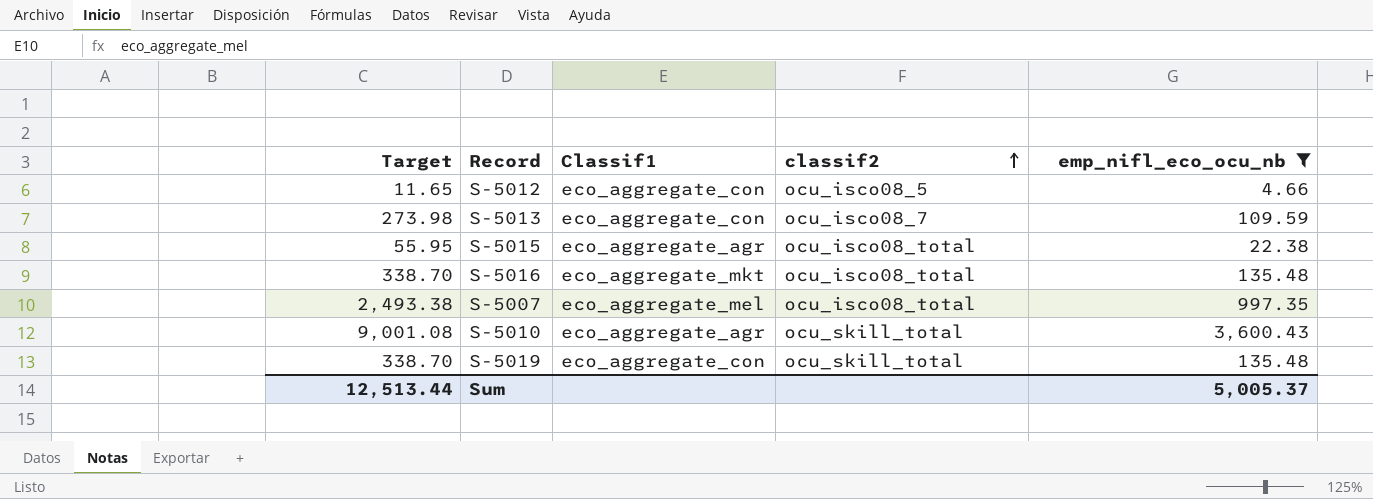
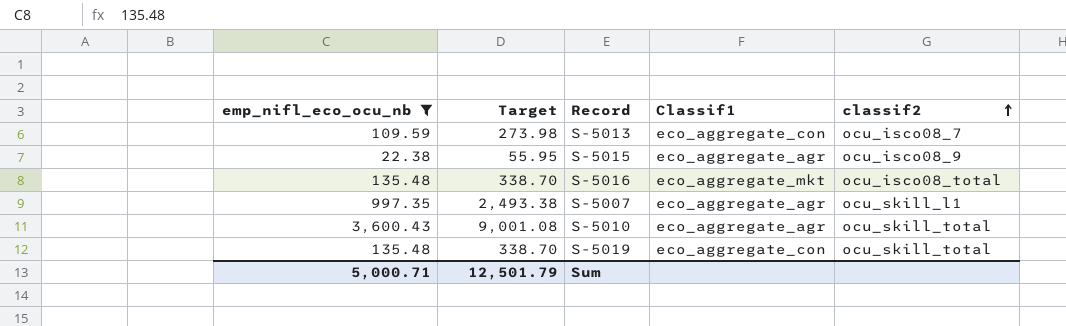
column emp_nifl_eco_ocu_nb | position: 5 -> 1
row S-5012: 11.65 | eco_aggregate_con | ocu_isco08_5 | 4.66 -> none
S-5015 | classif2: ocu_isco08_total -> ocu_isco08_9
S-5007 | Classif1: eco_aggregate_mel -> eco_aggregate_agr
S-5007 | classif2: ocu_isco08_total -> ocu_skill_l1
Sum | emp_nifl_eco_ocu_nb: 5,005.37 -> 5,000.71
Sum | Target: 12,513.44 -> 12,501.79

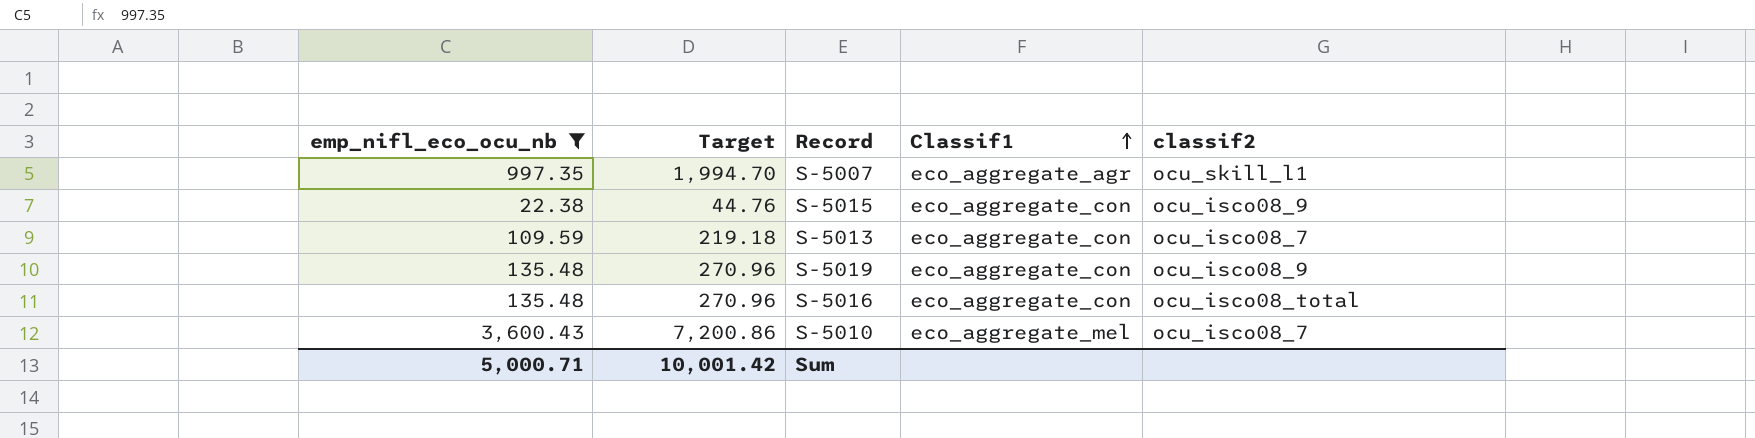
row order: classif2 ascending -> Classif1 ascending
column Target | formula: [emp_nifl_eco_ocu_nb] * 2.5 -> [emp_nifl_eco_ocu_nb] * 2
S-5015 | Classif1: eco_aggregate_agr -> eco_aggregate_con
S-5019 | classif2: ocu_skill_total -> ocu_isco08_9
S-5016 | Classif1: eco_aggregate_mkt -> eco_aggregate_con
S-5010 | Classif1: eco_aggregate_agr -> eco_aggregate_mel
S-5010 | classif2: ocu_skill_total -> ocu_isco08_7
Sum | Target: 12,501.79 -> 10,001.42

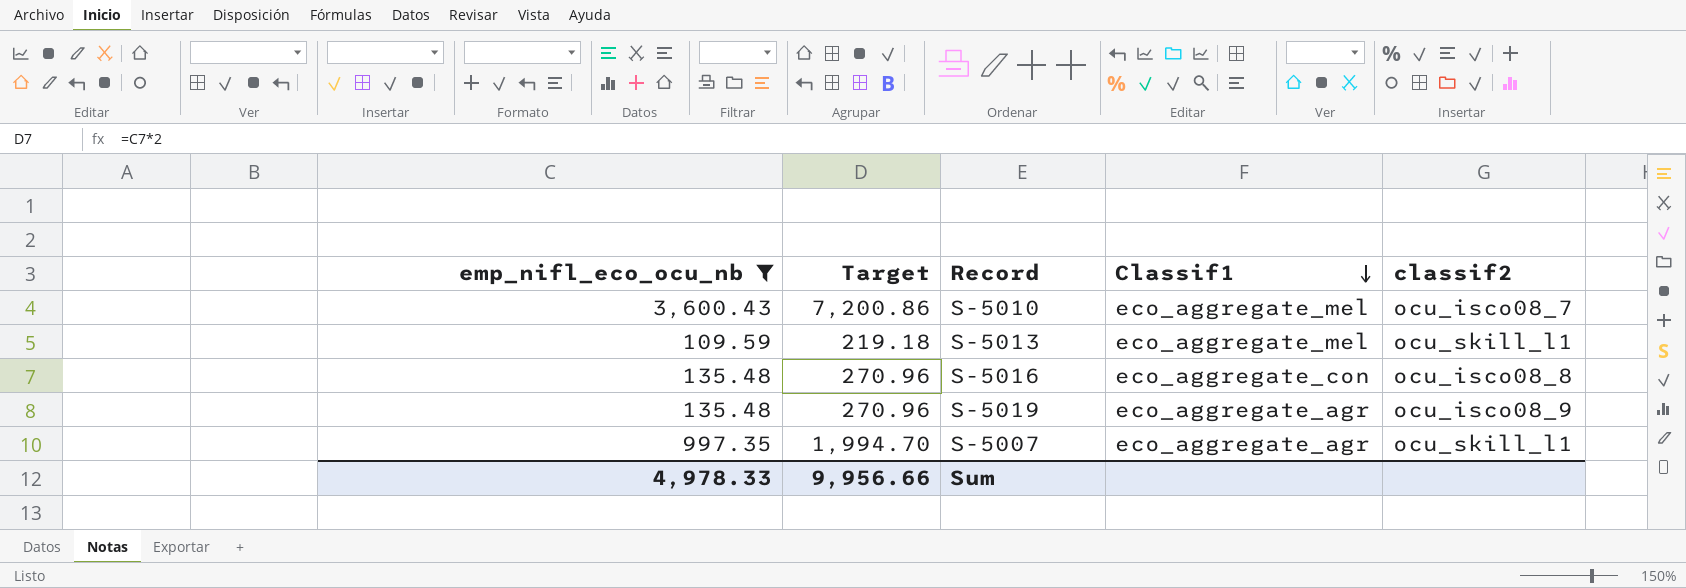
row order: Classif1 ascending -> Classif1 descending
row S-5015: 22.38 | 44.76 | eco_aggregate_con | ocu_isco08_9 -> none
S-5013 | Classif1: eco_aggregate_con -> eco_aggregate_mel
S-5013 | classif2: ocu_isco08_7 -> ocu_skill_l1
S-5016 | classif2: ocu_isco08_total -> ocu_isco08_8
S-5019 | Classif1: eco_aggregate_con -> eco_aggregate_agr
Sum | emp_nifl_eco_ocu_nb: 5,000.71 -> 4,978.33
Sum | Target: 10,001.42 -> 9,956.66

